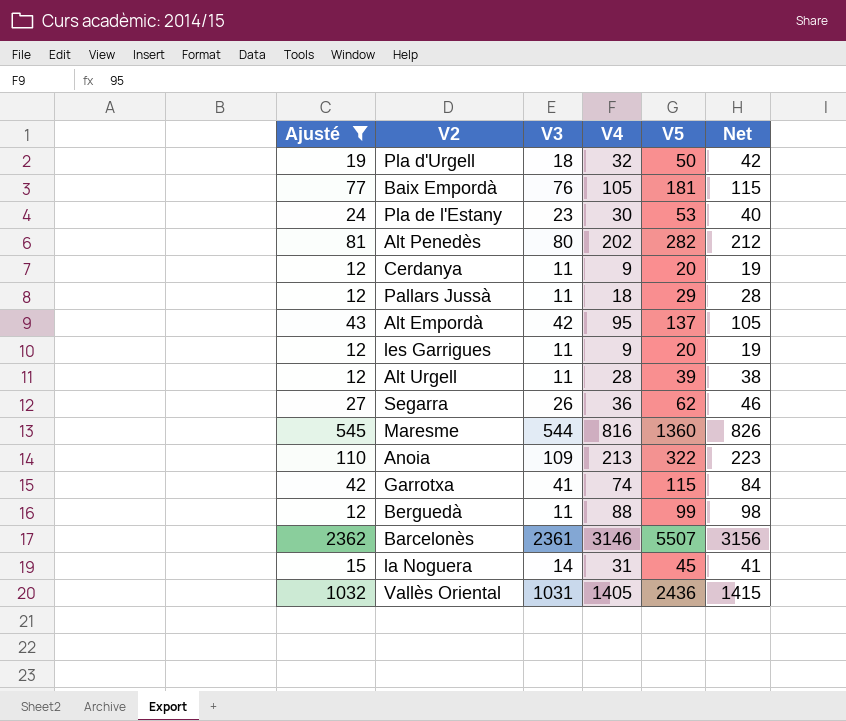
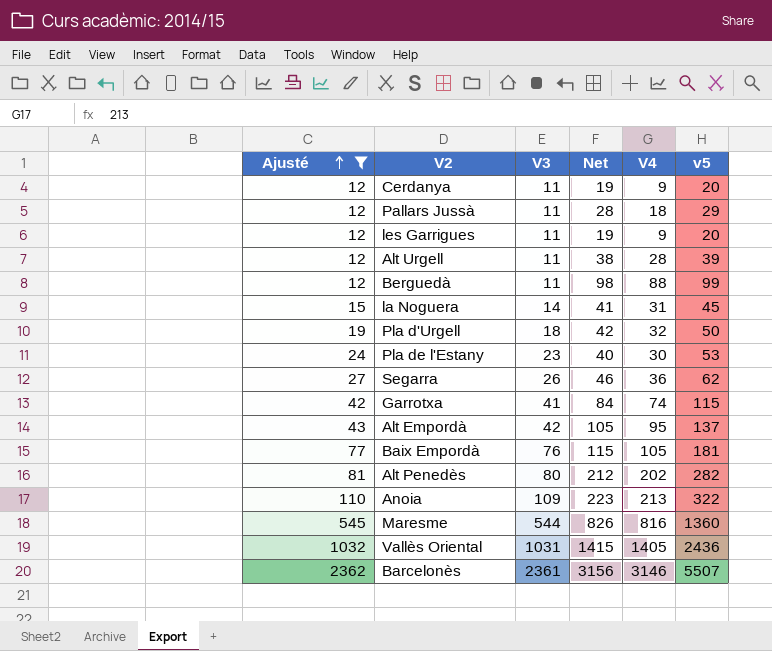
row order: none -> Ajusté ascending
column Net | position: 6 -> 4
column name: V5 -> v5

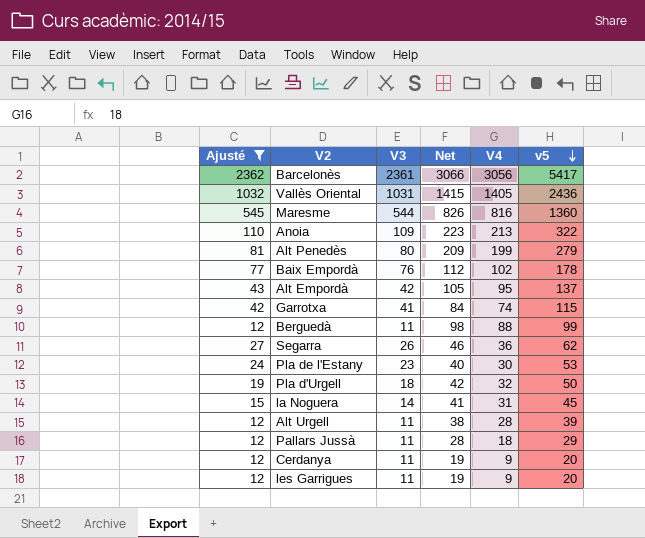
row order: Ajusté ascending -> v5 descending
Barcelonès | Net: 3156 -> 3066
Barcelonès | V4: 3146 -> 3056
Barcelonès | v5: 5507 -> 5417
Alt Penedès | Net: 212 -> 209
Alt Penedès | V4: 202 -> 199
Alt Penedès | v5: 282 -> 279
Baix Empordà | Net: 115 -> 112
Baix Empordà | V4: 105 -> 102
Baix Empordà | v5: 181 -> 178

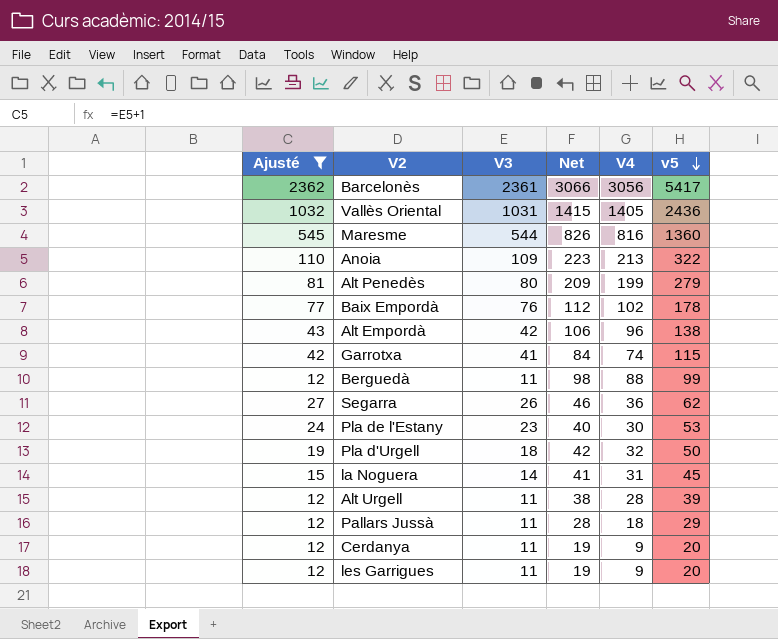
Alt Empordà | Net: 105 -> 106
Alt Empordà | V4: 95 -> 96
Alt Empordà | v5: 137 -> 138

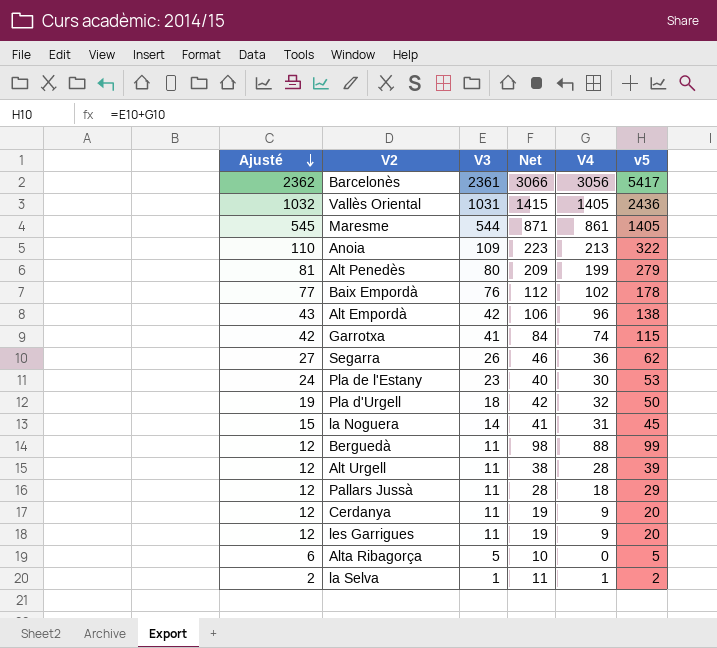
filter: Ajusté >= 12 -> none
row order: v5 descending -> Ajusté descending
Maresme | Net: 826 -> 871
Maresme | V4: 816 -> 861
Maresme | v5: 1360 -> 1405

